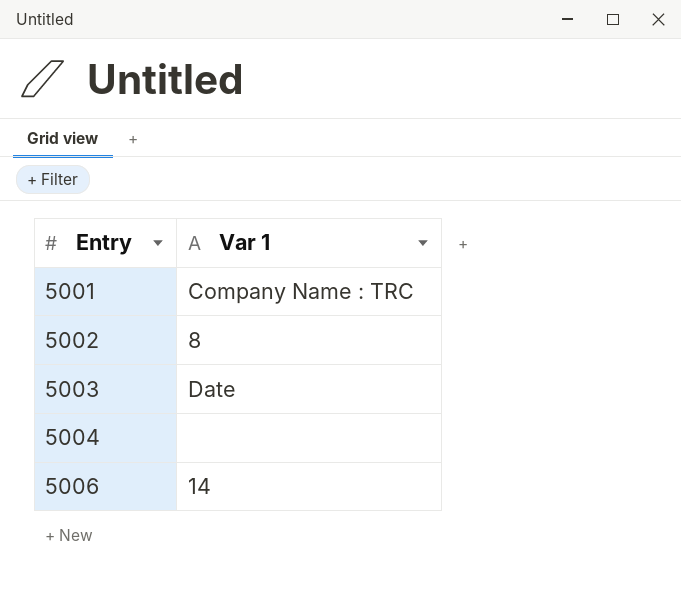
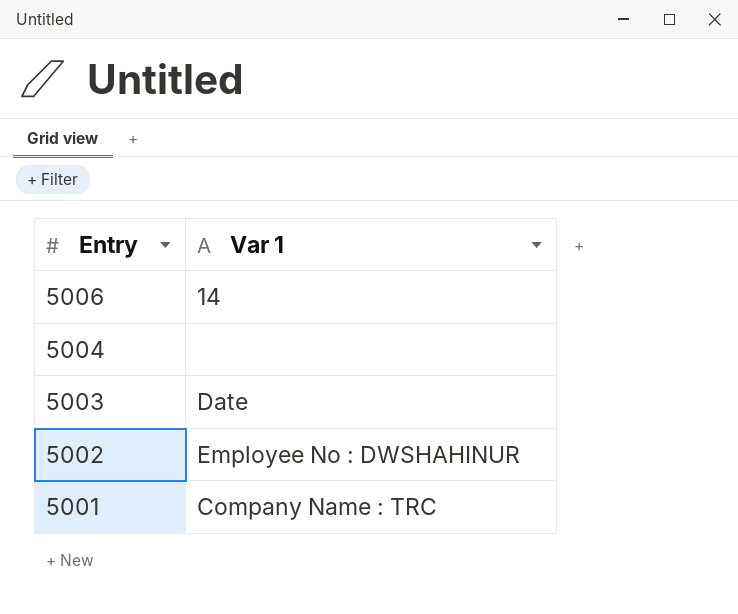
row order: Entry ascending -> Entry descending
5002 | Var 1: 8 -> Employee No : DWSHAHINUR

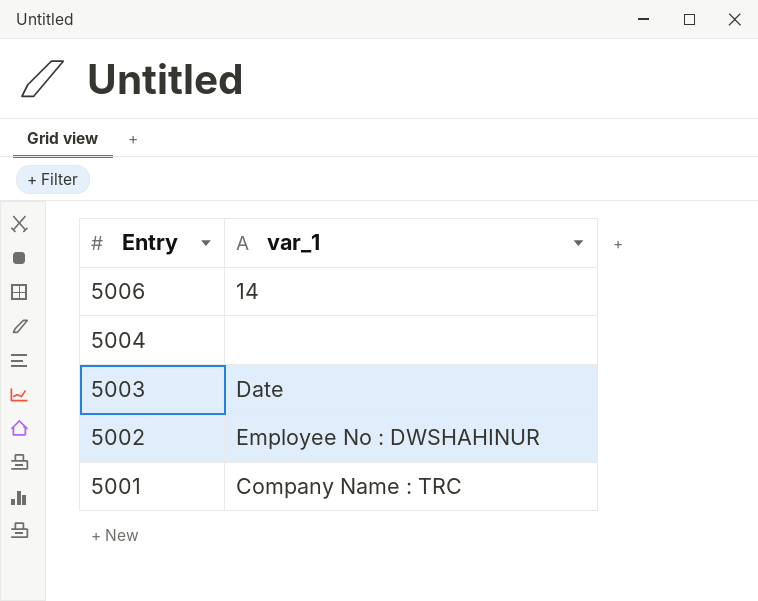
column name: Var 1 -> var_1

